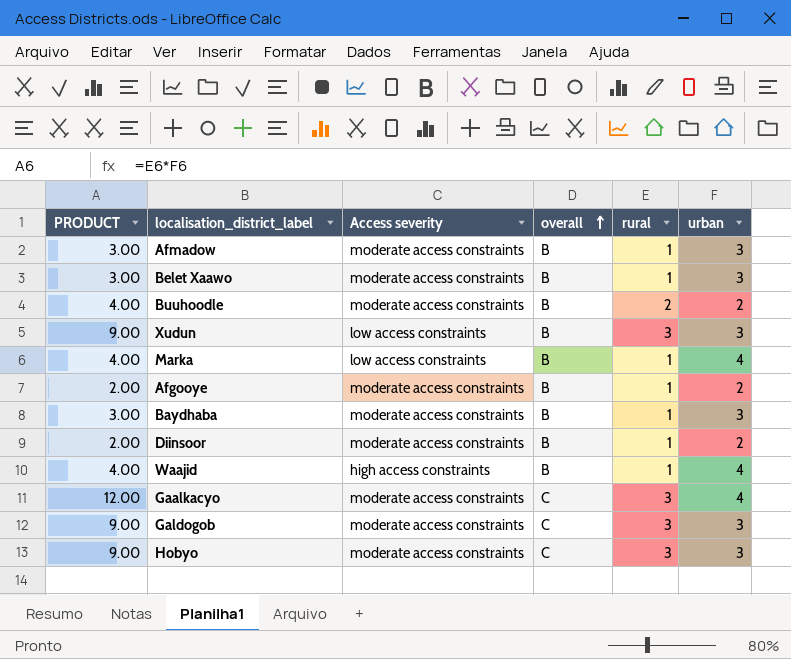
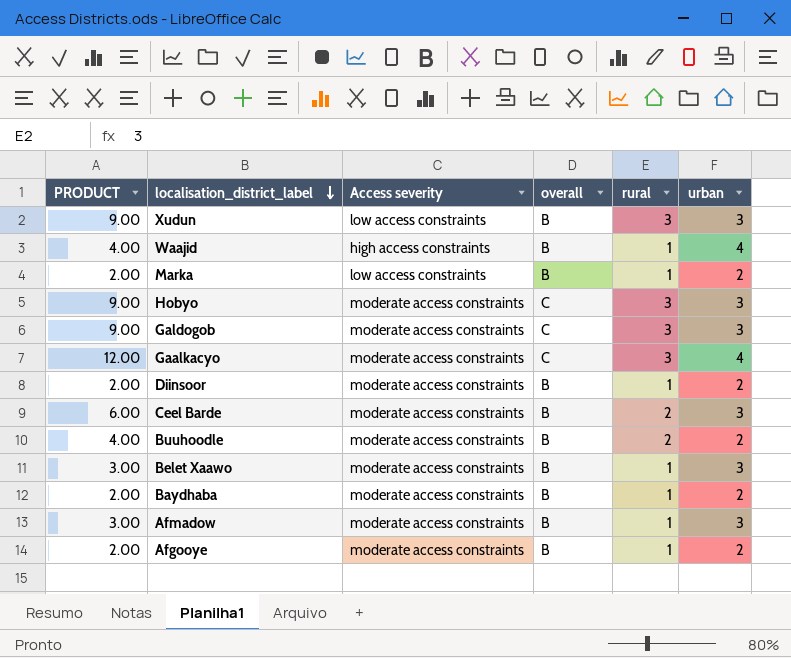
row order: overall ascending -> localisation_district_label descending
Marka | PRODUCT: 4.00 -> 2.00
Marka | urban: 4 -> 2
row Ceel Barde: none -> 6.00 | moderate access constraints | B | 2 | 3
Baydhaba | PRODUCT: 3.00 -> 2.00
Baydhaba | urban: 3 -> 2

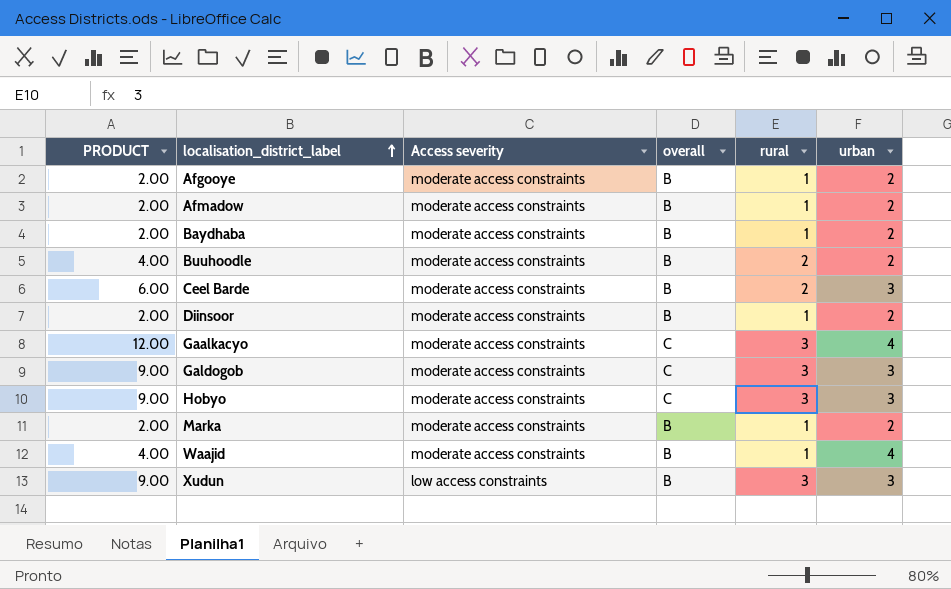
row order: localisation_district_label descending -> localisation_district_label ascending
row Belet Xaawo: 3.00 | moderate access constraints | B | 1 | 3 -> none
Afmadow | PRODUCT: 3.00 -> 2.00
Afmadow | urban: 3 -> 2
Marka | Access severity: low access constraints -> moderate access constraints
Waajid | Access severity: high access constraints -> moderate access constraints

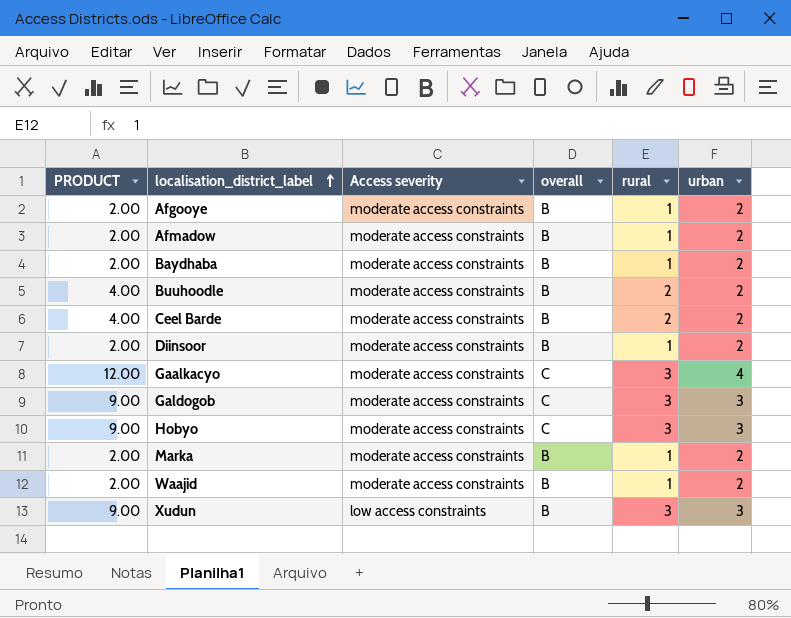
Ceel Barde | PRODUCT: 6.00 -> 4.00
Ceel Barde | urban: 3 -> 2
Waajid | PRODUCT: 4.00 -> 2.00
Waajid | urban: 4 -> 2

